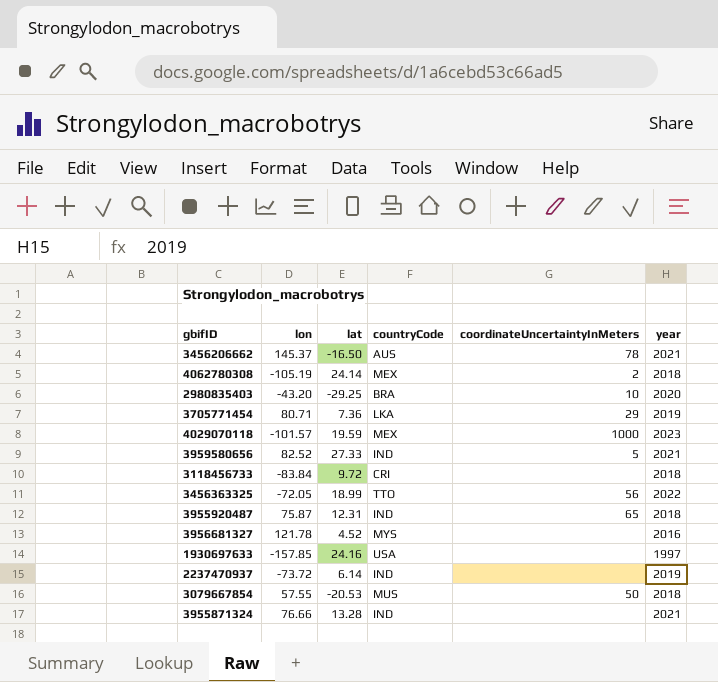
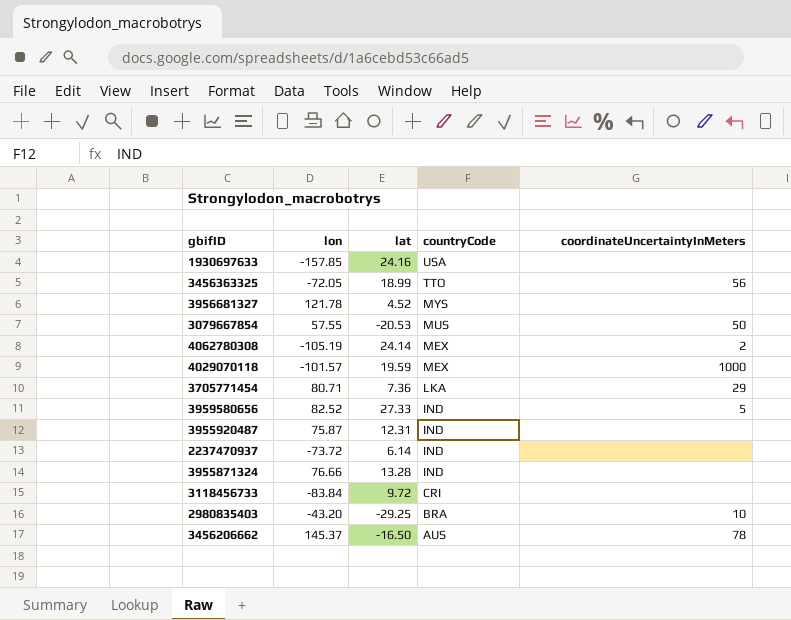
row order: none -> countryCode descending
column year | position: 6 -> none
3955920487 | coordinateUncertaintyInMeters: 65 -> none

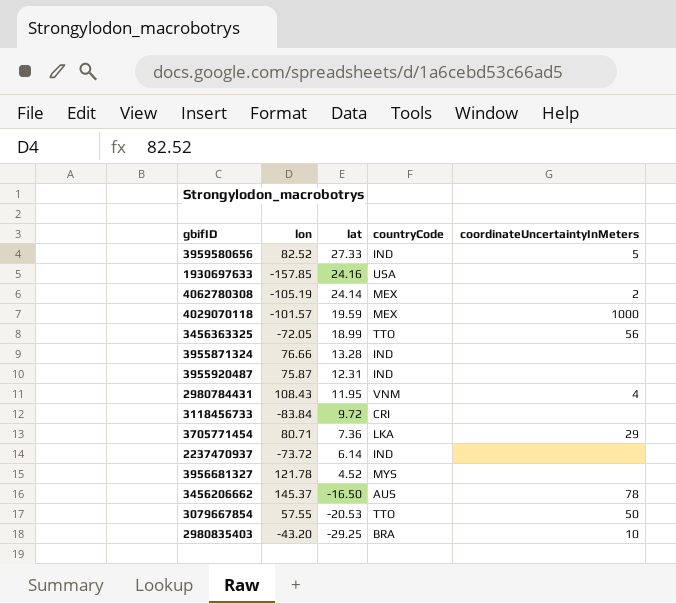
row order: countryCode descending -> lat descending
row 2980784431: none -> 108.43 | 11.95 | VNM | 4
3079667854 | countryCode: MUS -> TTO

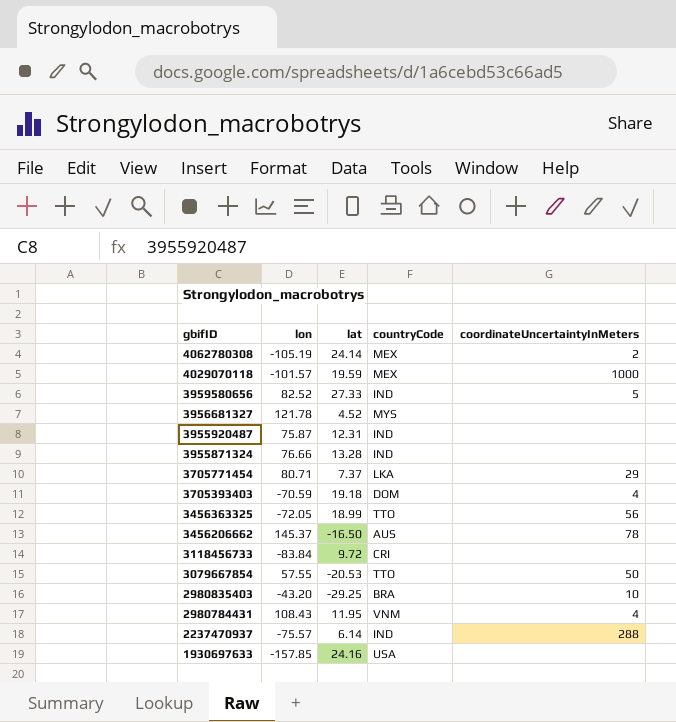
row order: lat descending -> gbifID descending
3705771454 | lat: 7.36 -> 7.37
row 3705393403: none -> -70.59 | 19.18 | DOM | 4
2237470937 | lon: -73.72 -> -75.57
2237470937 | coordinateUncertaintyInMeters: none -> 288

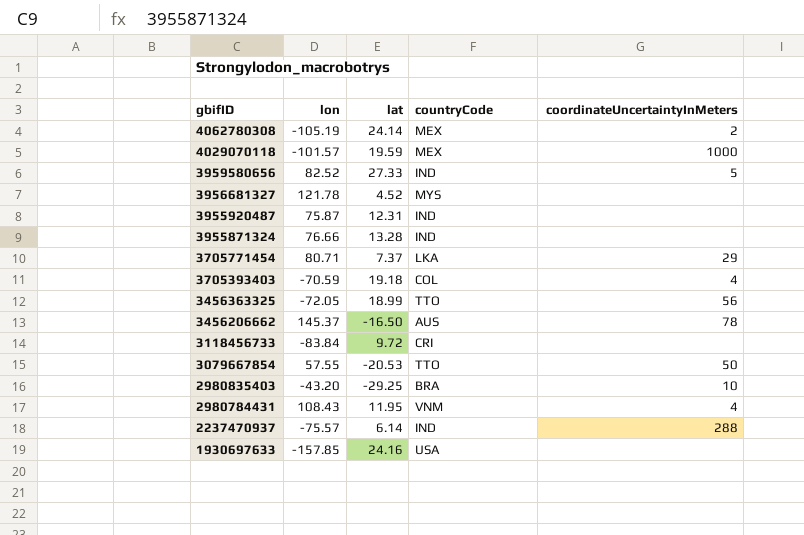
3705393403 | countryCode: DOM -> COL

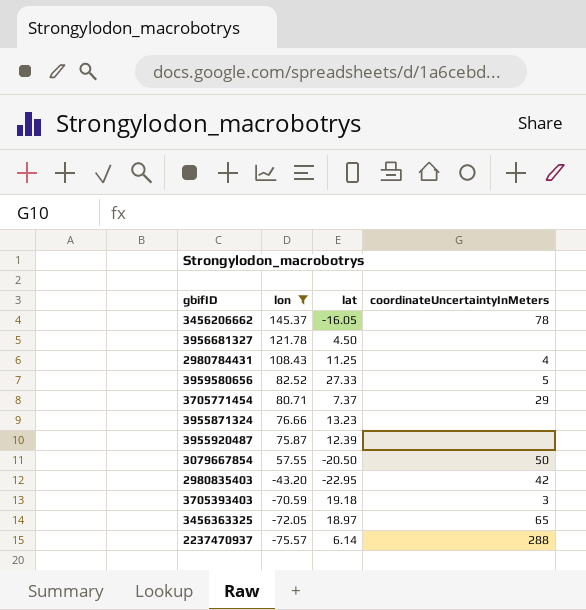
filter: none -> lon >= -75.57
row order: gbifID descending -> lon descending
column countryCode | position: 4 -> none
3456206662 | lat: -16.50 -> -16.05
3956681327 | lat: 4.52 -> 4.50
2980784431 | lat: 11.95 -> 11.25
3955871324 | lat: 13.28 -> 13.23
3955920487 | lat: 12.31 -> 12.39
3079667854 | lat: -20.53 -> -20.50
2980835403 | lat: -29.25 -> -22.95
2980835403 | coordinateUncertaintyInMeters: 10 -> 42
3705393403 | coordinateUncertaintyInMeters: 4 -> 3
3456363325 | lat: 18.99 -> 18.97
3456363325 | coordinateUncertaintyInMeters: 56 -> 65

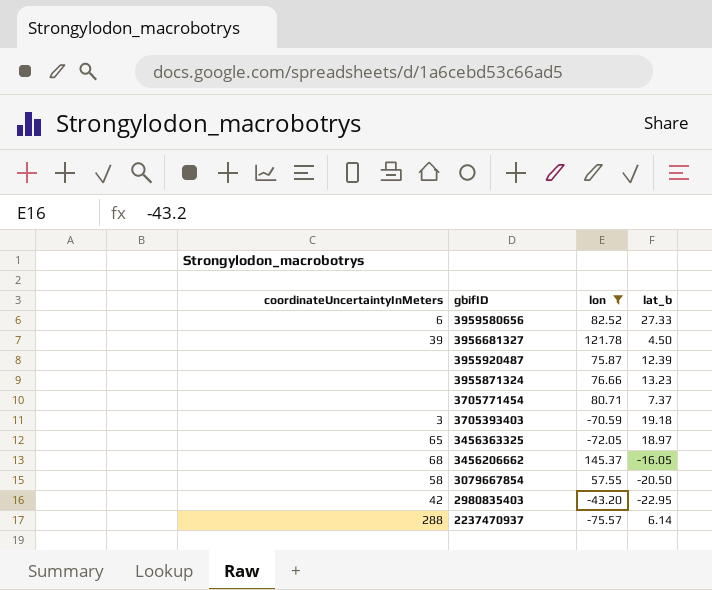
row order: lon descending -> gbifID descending
column coordinateUncertaintyInMeters | position: 4 -> 1
column name: lat -> lat_b
row 2980784431: 108.43 | 11.25 | 4 -> none
3959580656 | coordinateUncertaintyInMeters: 5 -> 6
3956681327 | coordinateUncertaintyInMeters: none -> 39
3705771454 | coordinateUncertaintyInMeters: 29 -> none
3456206662 | coordinateUncertaintyInMeters: 78 -> 68
3079667854 | coordinateUncertaintyInMeters: 50 -> 58

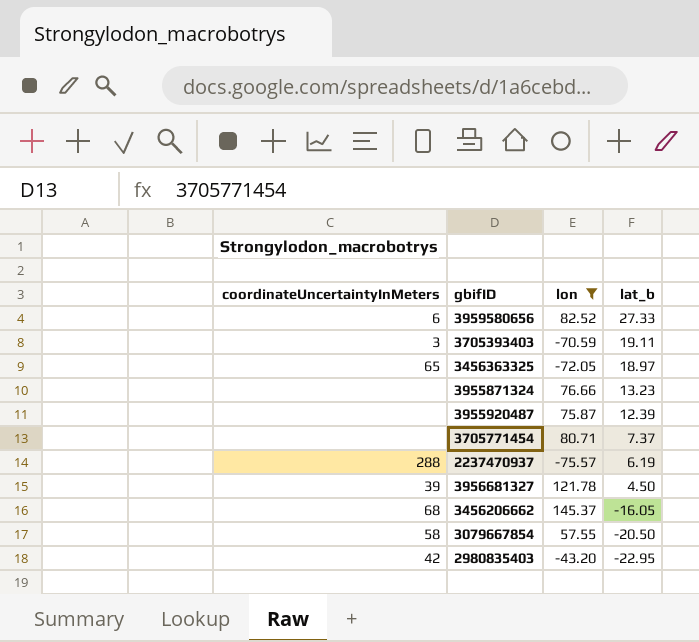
row order: gbifID descending -> lat_b descending
3705393403 | lat_b: 19.18 -> 19.11
2237470937 | lat_b: 6.14 -> 6.19

